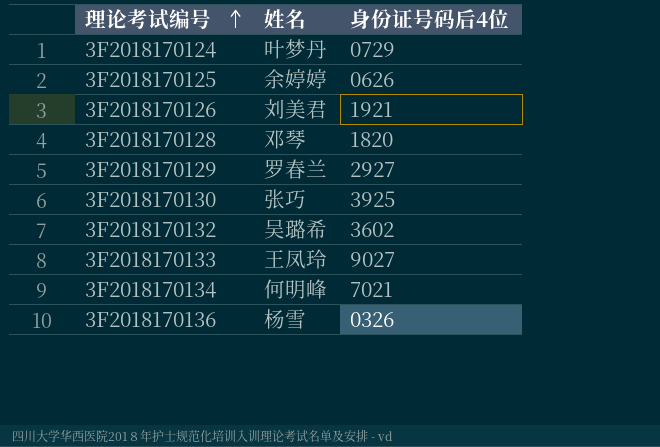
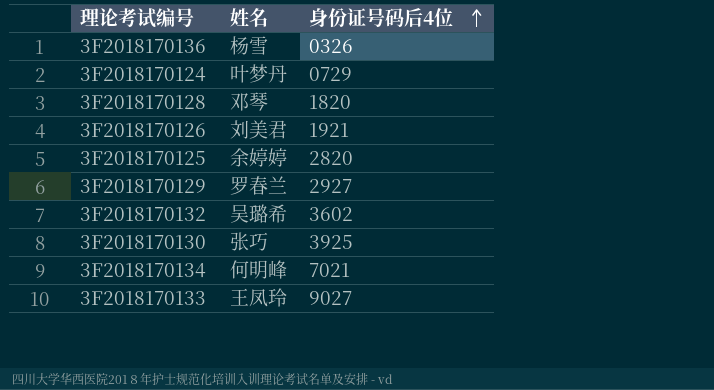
row order: 理论考试编号 ascending -> 身份证号码后4位 ascending
3F2018170125 | 身份证号码后4位: 0626 -> 2820

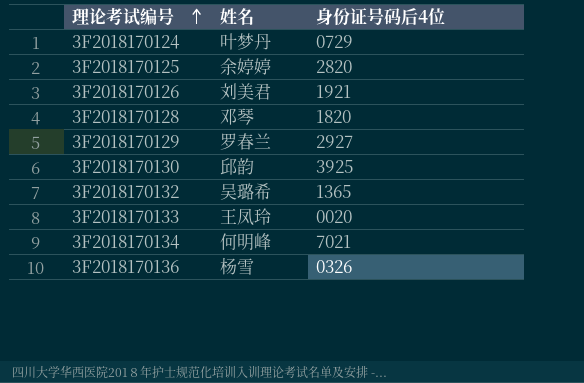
row order: 身份证号码后4位 ascending -> 理论考试编号 ascending
3F2018170130 | 姓名: 张巧 -> 邱韵
3F2018170132 | 身份证号码后4位: 3602 -> 1365
3F2018170133 | 身份证号码后4位: 9027 -> 0020

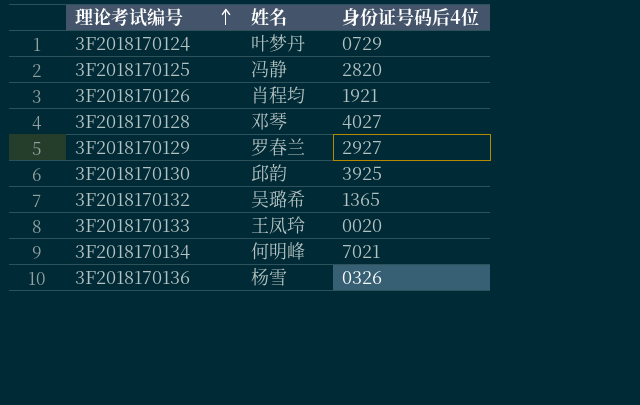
3F2018170125 | 姓名: 余婷婷 -> 冯静
3F2018170126 | 姓名: 刘美君 -> 肖程均
3F2018170128 | 身份证号码后4位: 1820 -> 4027

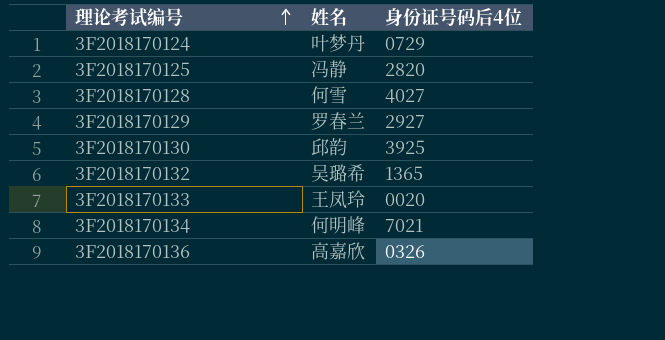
row 3F2018170126: 肖程均 | 1921 -> none
3F2018170128 | 姓名: 邓琴 -> 何雪
3F2018170136 | 姓名: 杨雪 -> 高嘉欣

